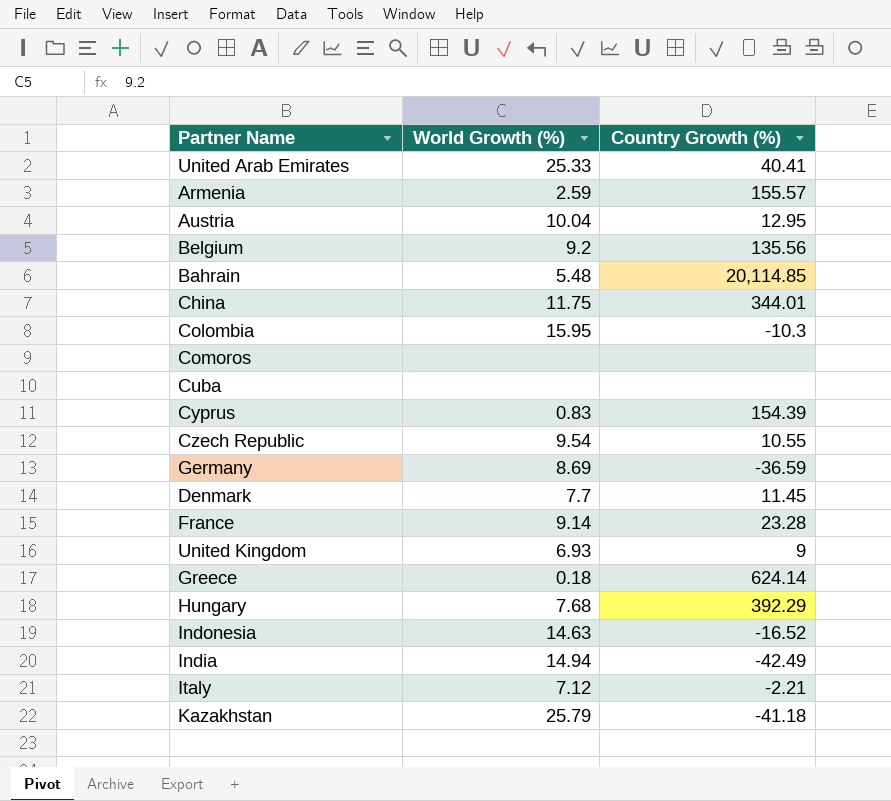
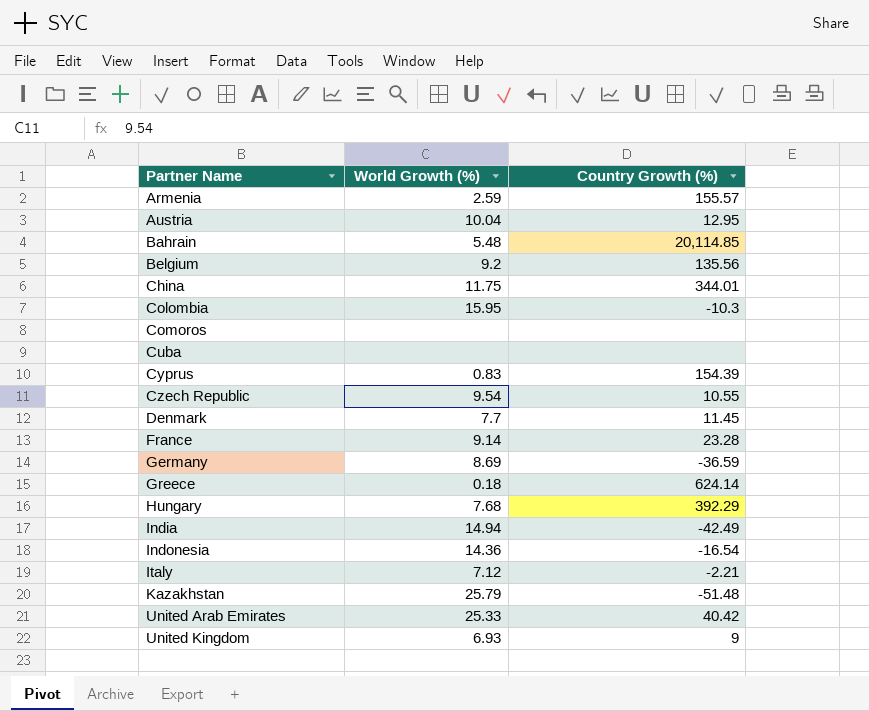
row order: none -> Partner Name ascending
Indonesia | World Growth (%): 14.63 -> 14.36
Indonesia | Country Growth (%): -16.52 -> -16.54
Kazakhstan | Country Growth (%): -41.18 -> -51.48
United Arab Emirates | Country Growth (%): 40.41 -> 40.42

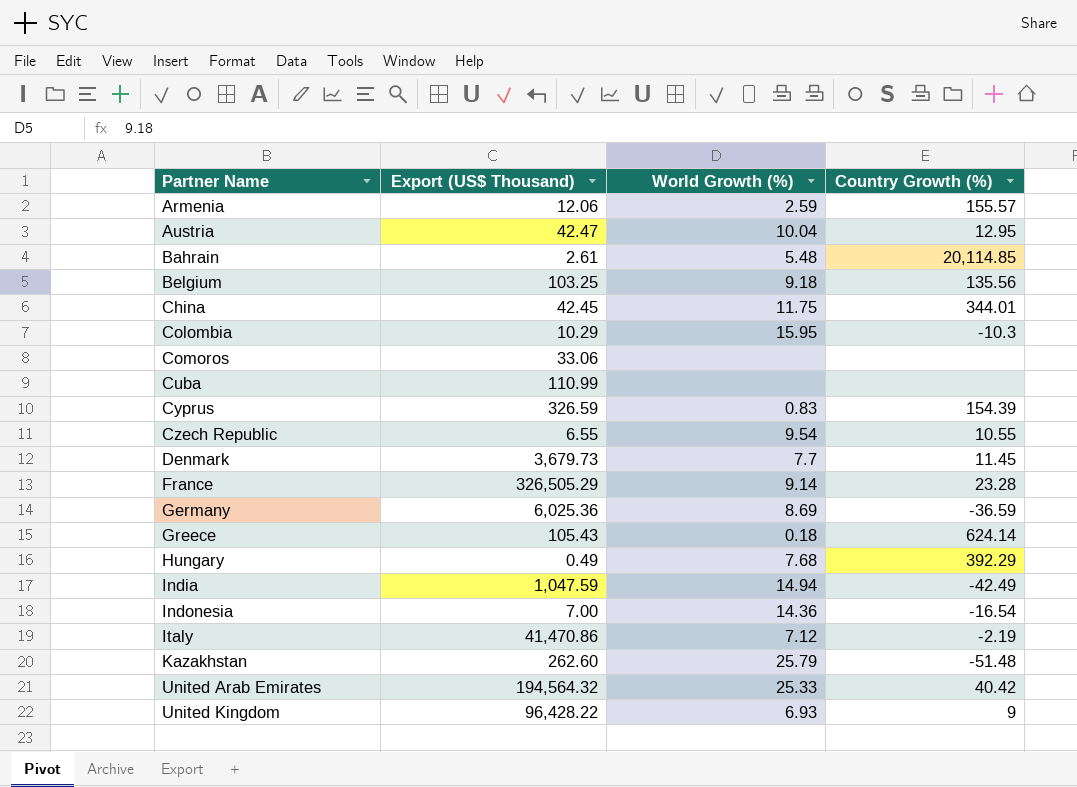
column Export (US$ Thousand) | position: none -> 2
Belgium | World Growth (%): 9.2 -> 9.18
Italy | Country Growth (%): -2.21 -> -2.19

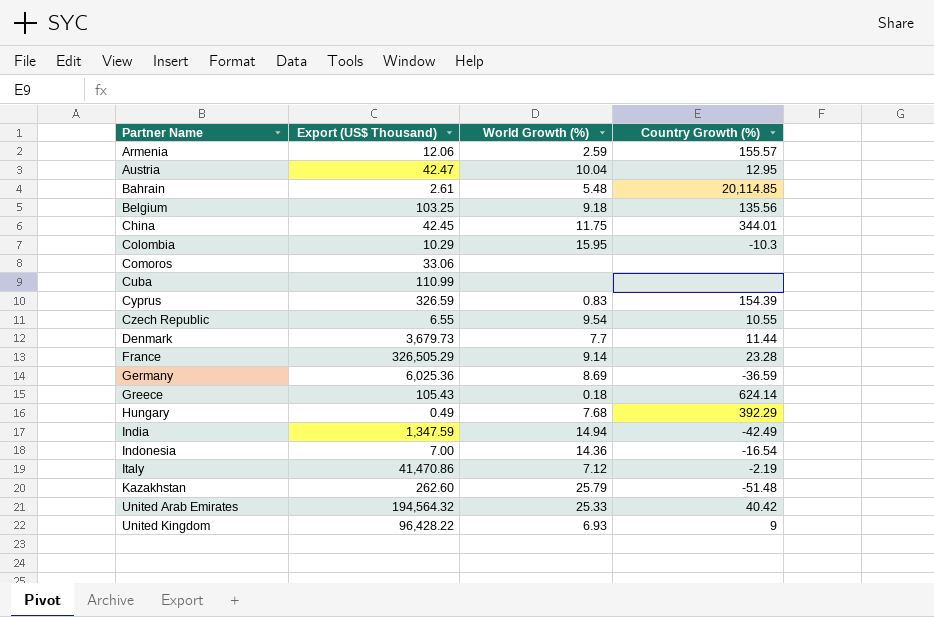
Denmark | Country Growth (%): 11.45 -> 11.44
India | Export (US$ Thousand): 1,047.59 -> 1,347.59

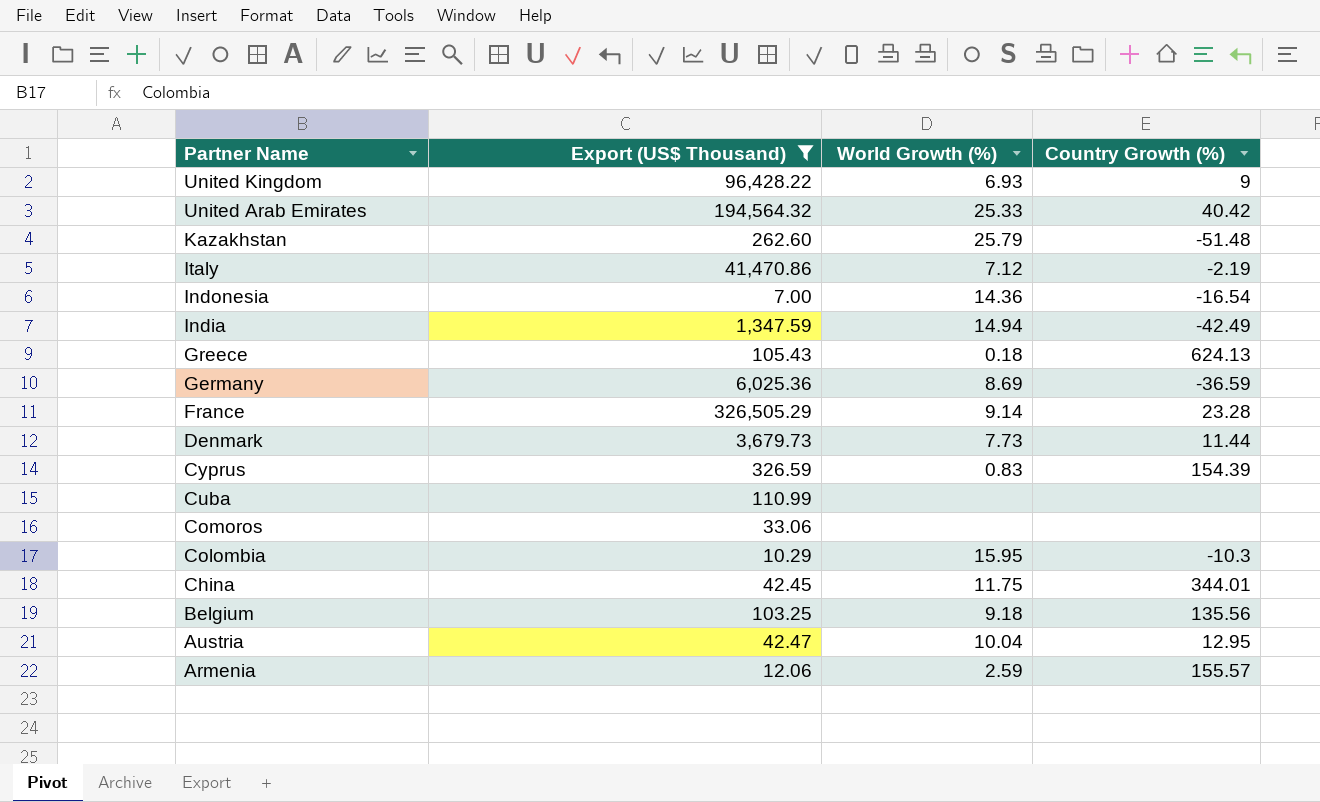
filter: none -> Export (US$ Thousand) >= 7.00
row order: Partner Name ascending -> Partner Name descending
Greece | Country Growth (%): 624.14 -> 624.13
Denmark | World Growth (%): 7.7 -> 7.73

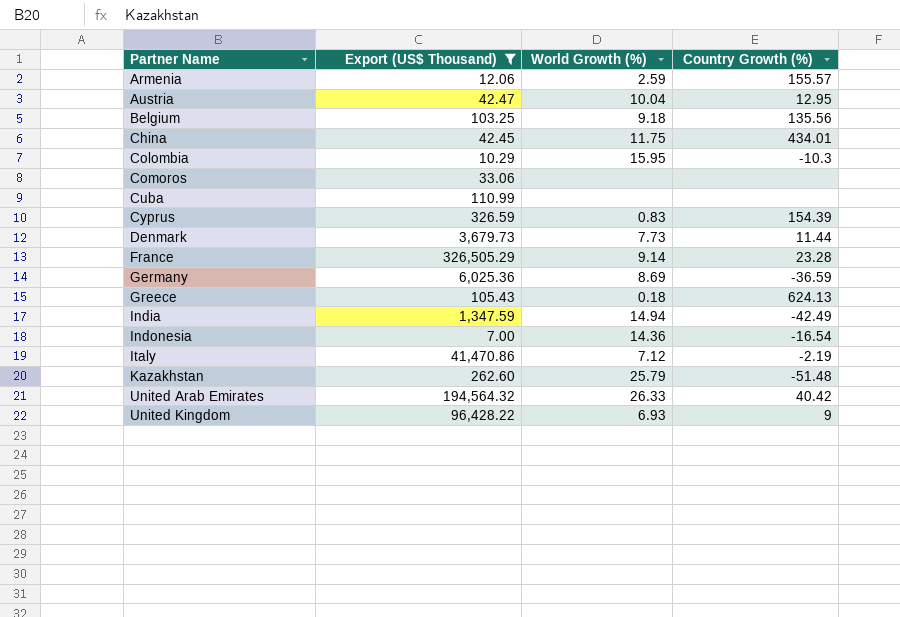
row order: Partner Name descending -> Partner Name ascending
China | Country Growth (%): 344.01 -> 434.01
United Arab Emirates | World Growth (%): 25.33 -> 26.33

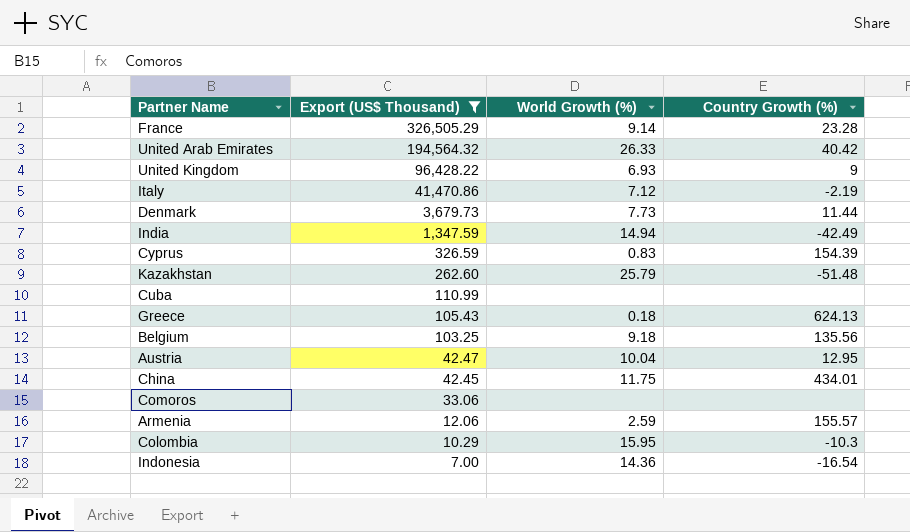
row order: Partner Name ascending -> Export (US$ Thousand) descending
row Germany: 6,025.36 | 8.69 | -36.59 -> none

